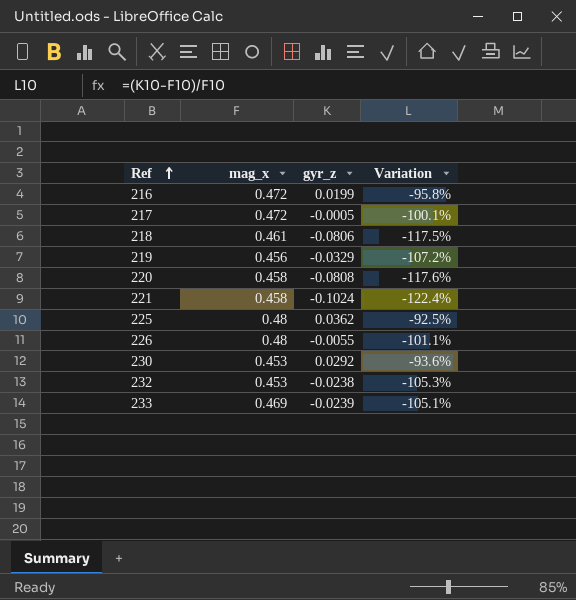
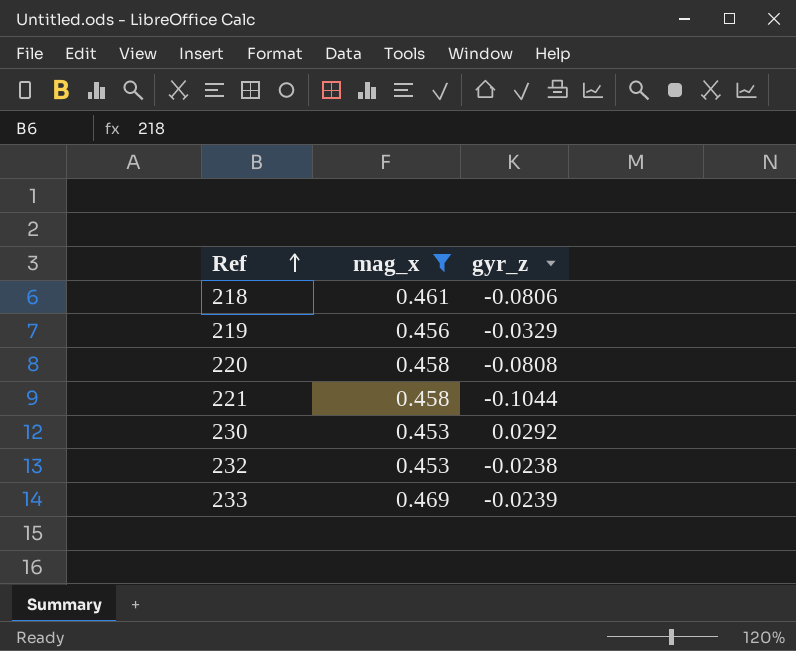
filter: none -> mag_x <= 0.469
column Variation | formula: ([gyr_z] - [mag_x]) / [mag_x] -> none
221 | gyr_z: -0.1024 -> -0.1044

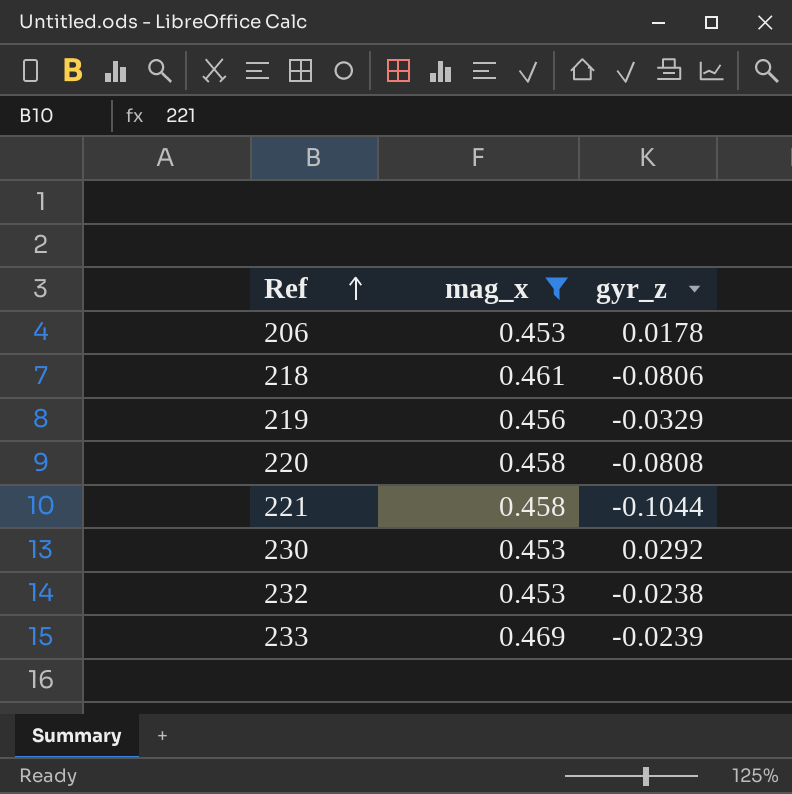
row 206: none -> 0.453 | 0.0178

